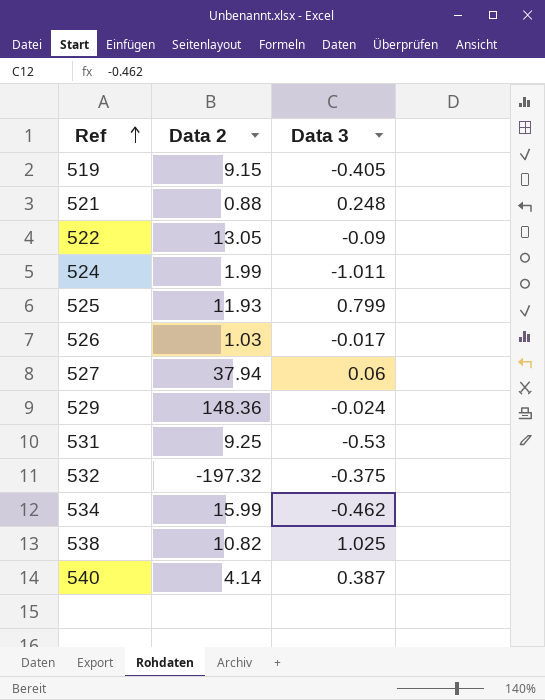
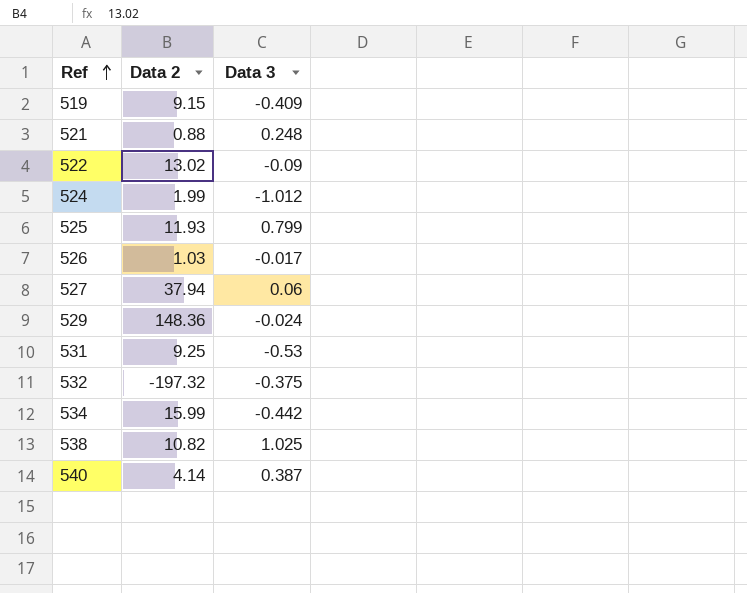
519 | Data 3: -0.405 -> -0.409
522 | Data 2: 13.05 -> 13.02
524 | Data 3: -1.011 -> -1.012
534 | Data 3: -0.462 -> -0.442

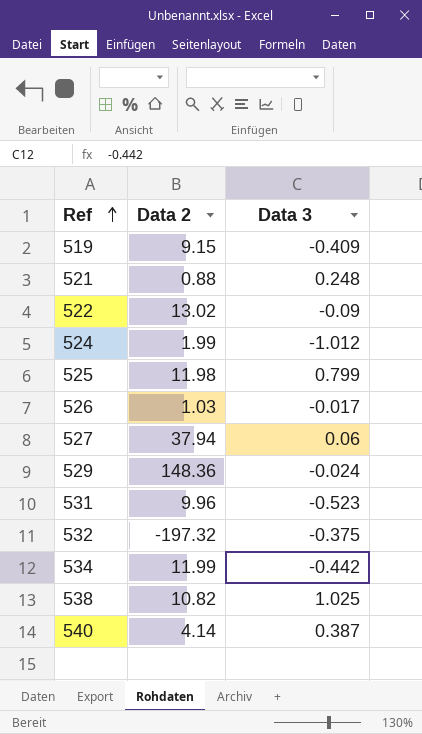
525 | Data 2: 11.93 -> 11.98
531 | Data 2: 9.25 -> 9.96
531 | Data 3: -0.53 -> -0.523
534 | Data 2: 15.99 -> 11.99

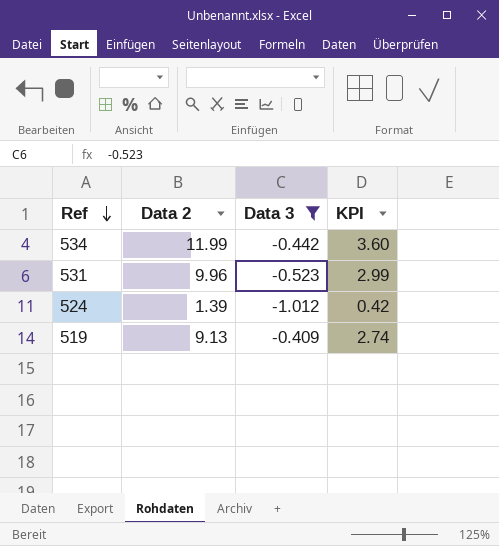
filter: none -> Data 3 <= -0.409
row order: Ref ascending -> Ref descending
column KPI | formula: none -> [Data 2] * 0.3
524 | Data 2: 1.99 -> 1.39
519 | Data 2: 9.15 -> 9.13

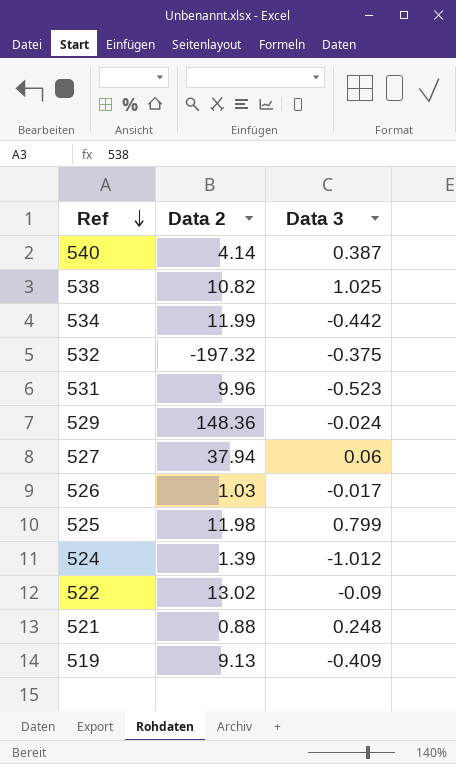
filter: Data 3 <= -0.409 -> none
column KPI | formula: [Data 2] * 0.3 -> none

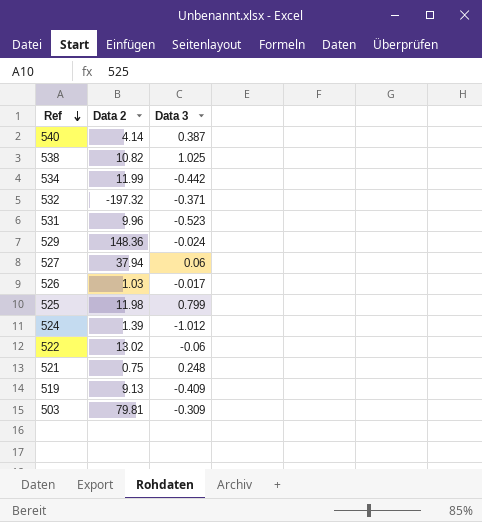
532 | Data 3: -0.375 -> -0.371
522 | Data 3: -0.09 -> -0.06
521 | Data 2: 0.88 -> 0.75
row 503: none -> 79.81 | -0.309

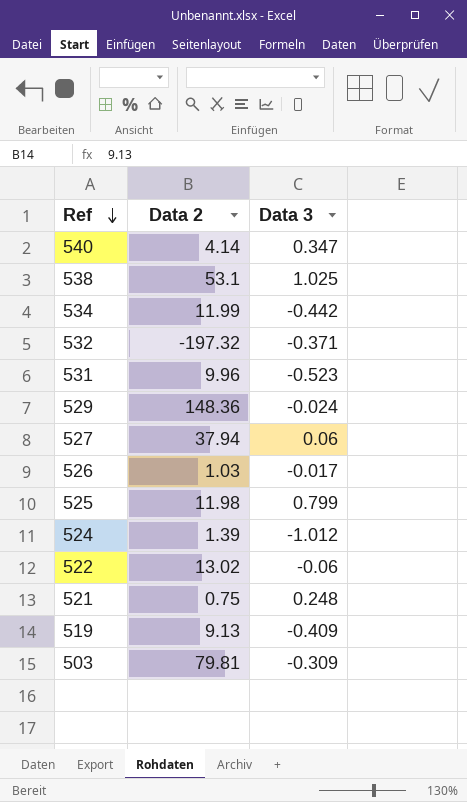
540 | Data 3: 0.387 -> 0.347
538 | Data 2: 10.82 -> 53.1

